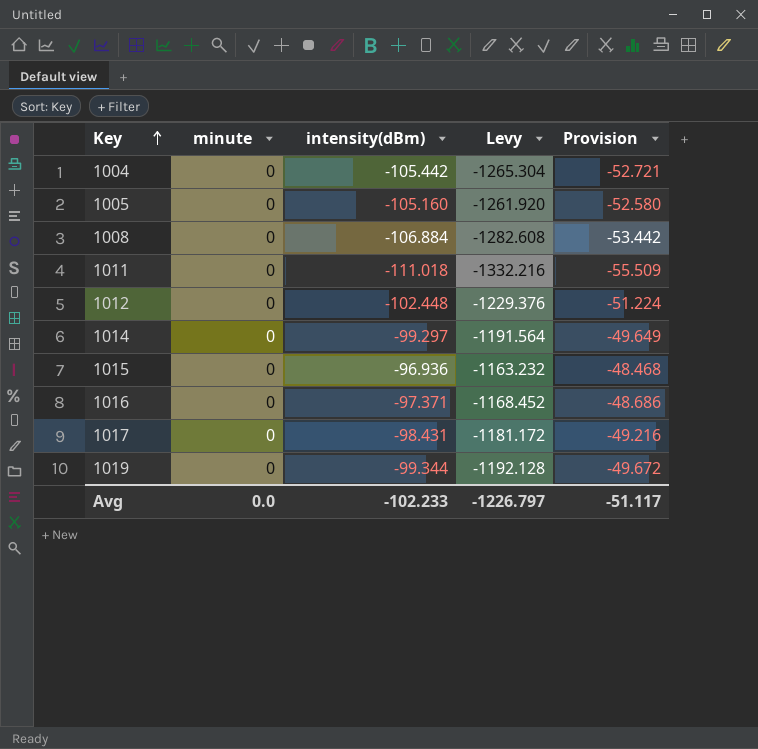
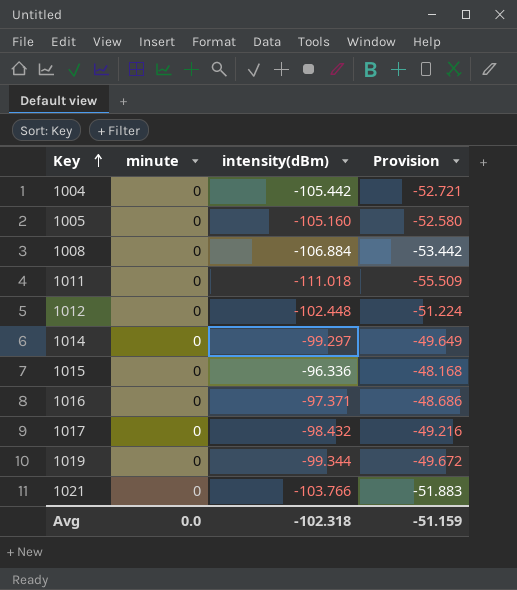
column Levy | formula: [intensity(dBm)] * 12 -> none
1015 | intensity(dBm): -96.936 -> -96.336
1015 | Provision: -48.468 -> -48.168
1017 | intensity(dBm): -98.431 -> -98.432
row 1021: none -> 0 | -103.766 | -51.883
Avg | intensity(dBm): -102.233 -> -102.318
Avg | Provision: -51.117 -> -51.159

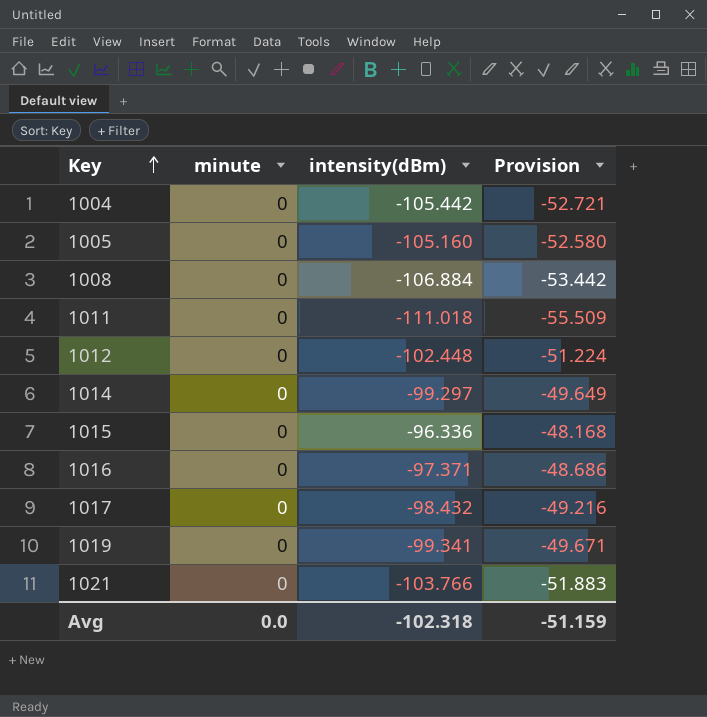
1019 | intensity(dBm): -99.344 -> -99.341
1019 | Provision: -49.672 -> -49.671

